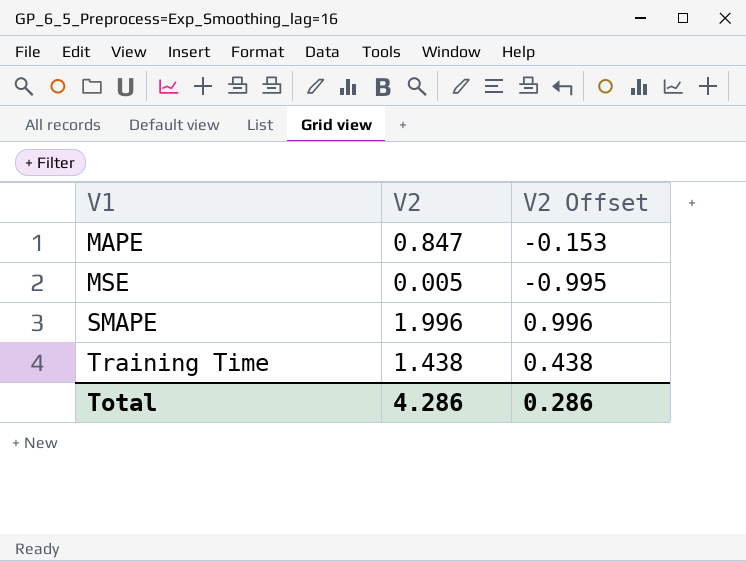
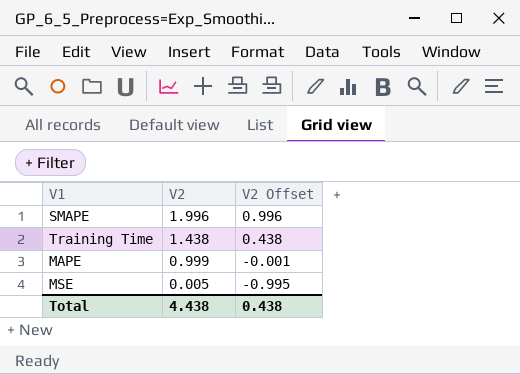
row order: V1 ascending -> V2 descending
MAPE | V2: 0.847 -> 0.999
MAPE | V2 Offset: -0.153 -> -0.001
Total | V2: 4.286 -> 4.438
Total | V2 Offset: 0.286 -> 0.438

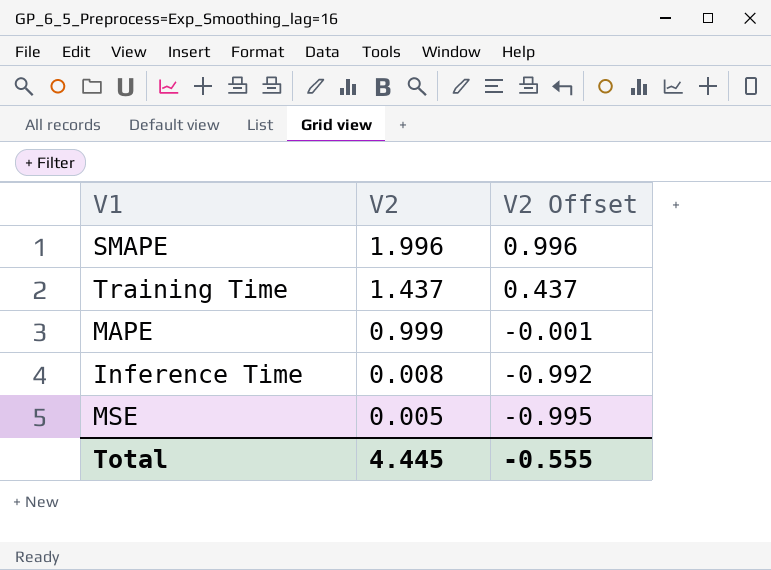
Training Time | V2: 1.438 -> 1.437
Training Time | V2 Offset: 0.438 -> 0.437
row Inference Time: none -> 0.008 | -0.992
Total | V2: 4.438 -> 4.445
Total | V2 Offset: 0.438 -> -0.555

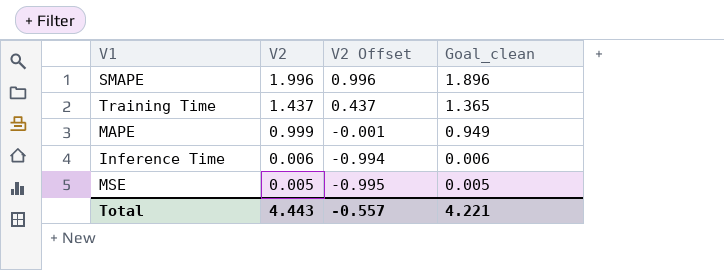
column Goal_clean | formula: none -> [V2] * 0.95
Inference Time | V2: 0.008 -> 0.006
Inference Time | V2 Offset: -0.992 -> -0.994
Total | V2: 4.445 -> 4.443
Total | V2 Offset: -0.555 -> -0.557

